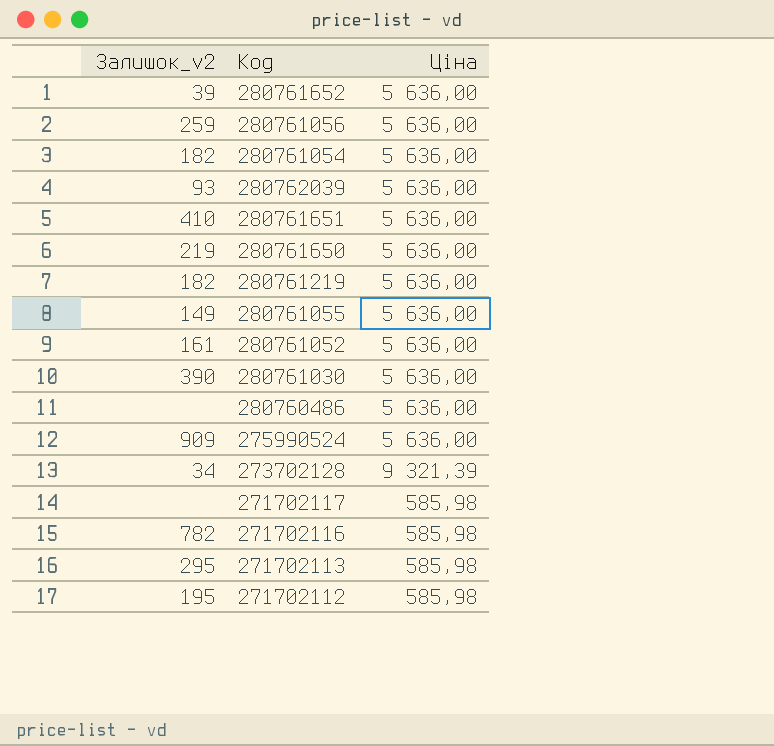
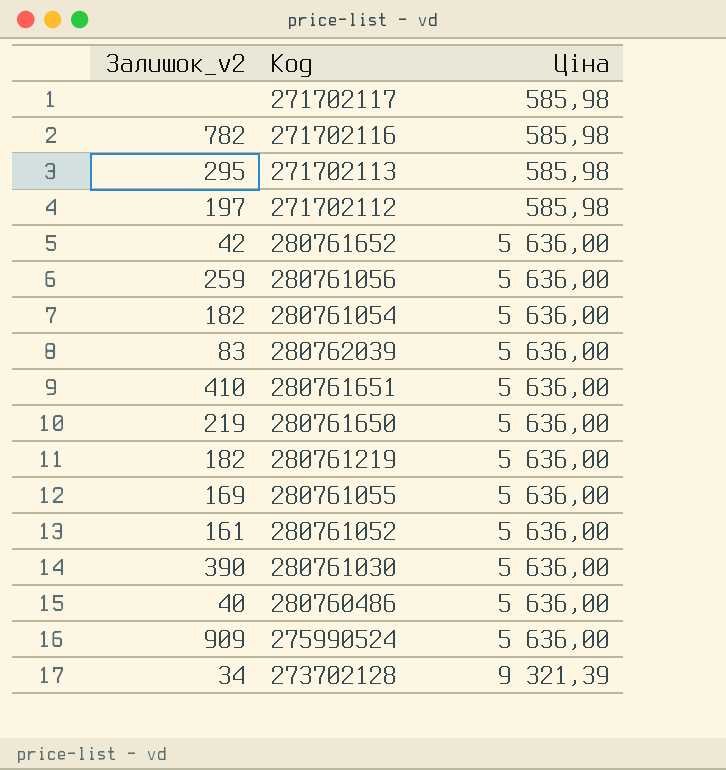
row order: none -> Ціна ascending
271702112 | Залишок_v2: 195 -> 197
280761652 | Залишок_v2: 39 -> 42
280762039 | Залишок_v2: 93 -> 83
280761055 | Залишок_v2: 149 -> 169
280760486 | Залишок_v2: none -> 40

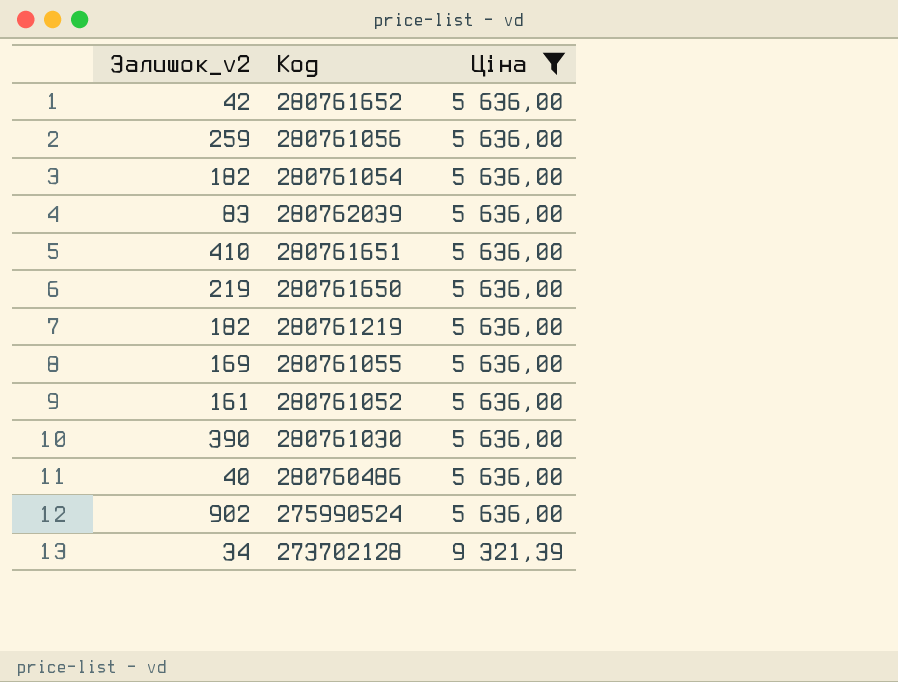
filter: none -> Ціна != 585,98
275990524 | Залишок_v2: 909 -> 902

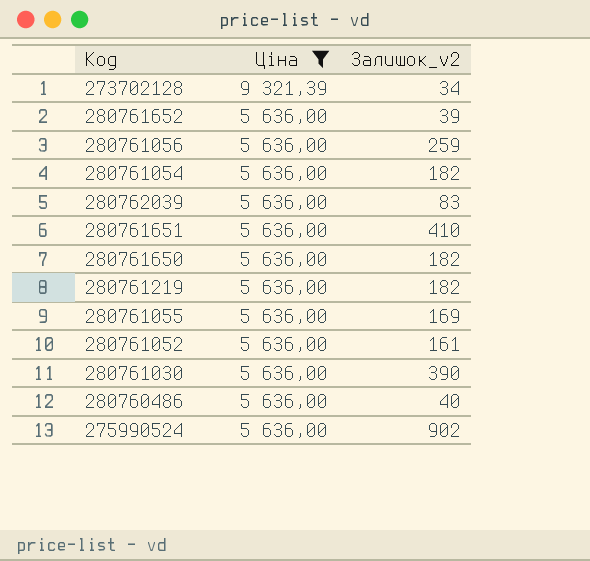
row order: Ціна ascending -> Ціна descending
column Залишок_v2 | position: 1 -> 3
280761652 | Залишок_v2: 42 -> 39
280761650 | Залишок_v2: 219 -> 182

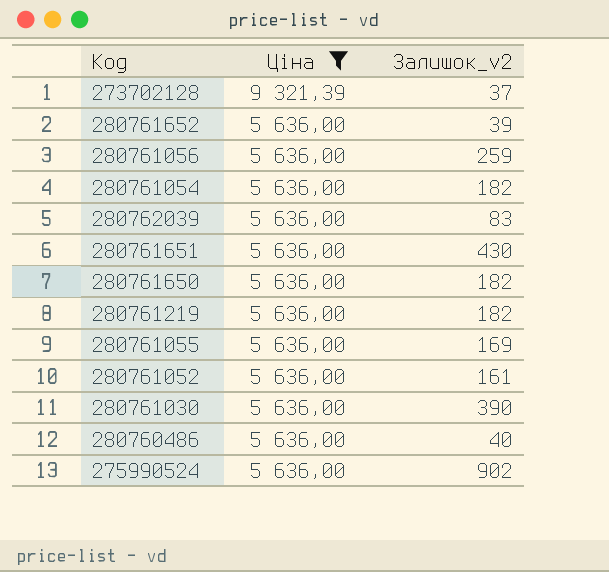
273702128 | Залишок_v2: 34 -> 37
280761651 | Залишок_v2: 410 -> 430

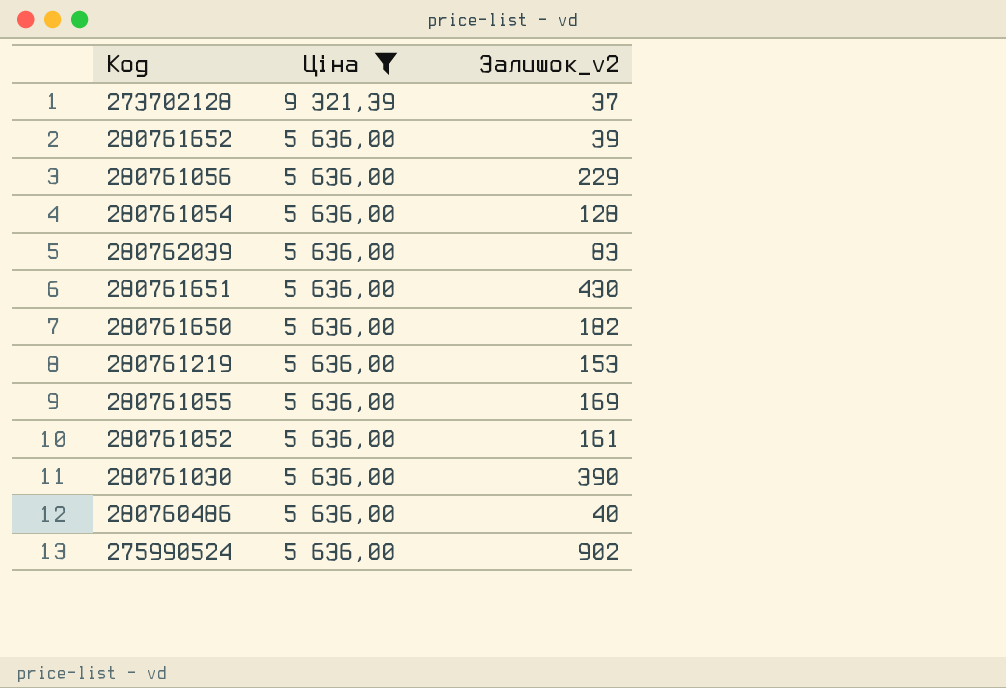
280761056 | Залишок_v2: 259 -> 229
280761054 | Залишок_v2: 182 -> 128
280761219 | Залишок_v2: 182 -> 153

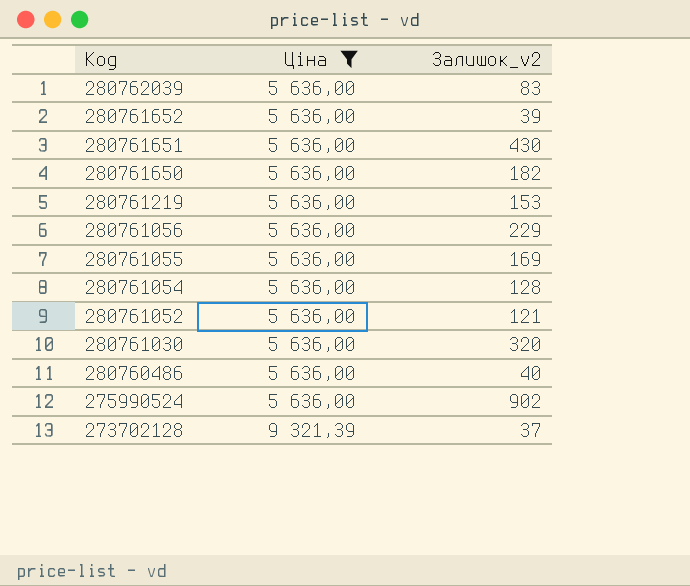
row order: Ціна descending -> Код descending
280761052 | Залишок_v2: 161 -> 121
280761030 | Залишок_v2: 390 -> 320

